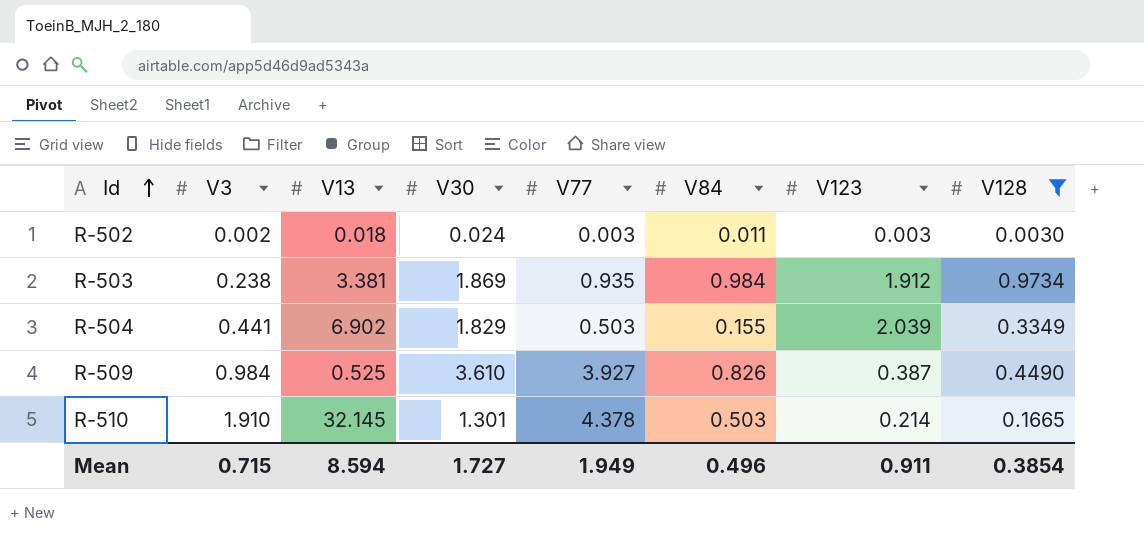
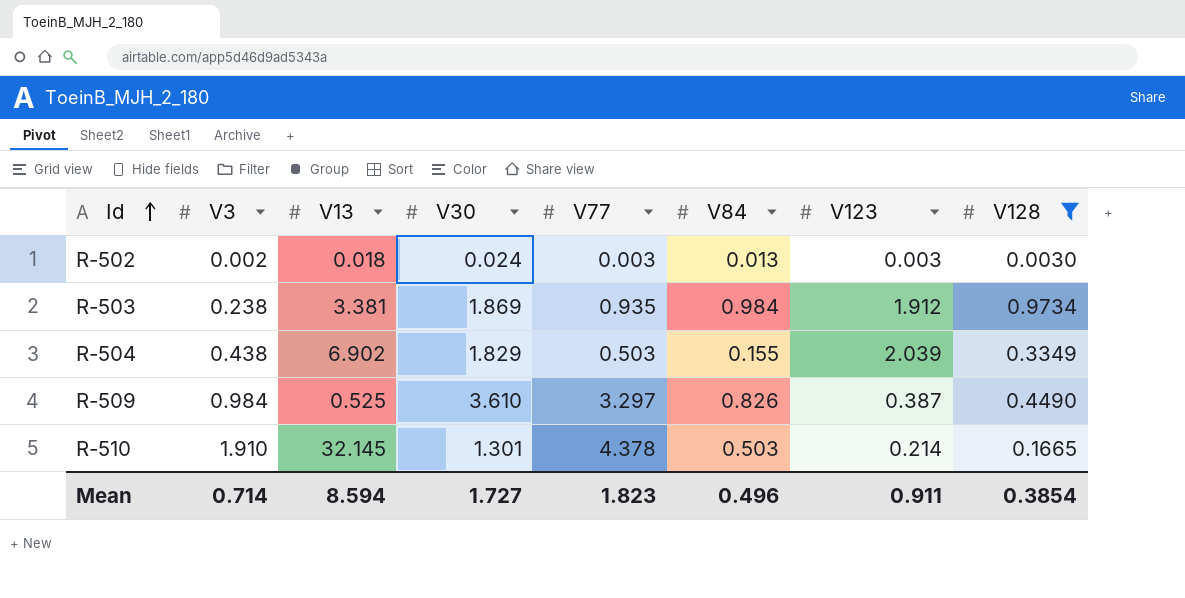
R-502 | V84: 0.011 -> 0.013
R-504 | V3: 0.441 -> 0.438
R-509 | V77: 3.927 -> 3.297
Mean | V3: 0.715 -> 0.714
Mean | V77: 1.949 -> 1.823

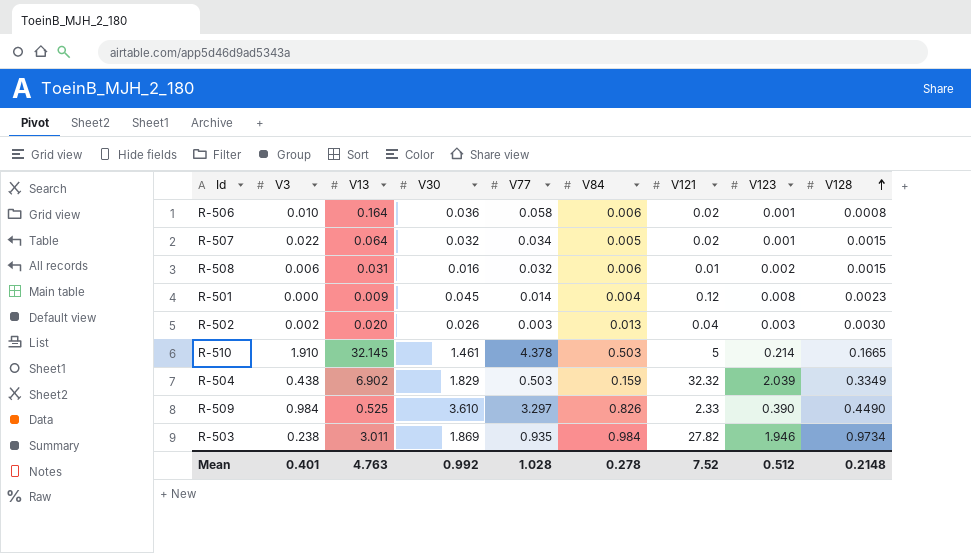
filter: V128 >= 0.0030 -> none
row order: Id ascending -> V128 ascending
column V121 | position: none -> 7
R-502 | V13: 0.018 -> 0.020
R-502 | V30: 0.024 -> 0.026
R-510 | V30: 1.301 -> 1.461
R-504 | V84: 0.155 -> 0.159
R-509 | V123: 0.387 -> 0.390
R-503 | V13: 3.381 -> 3.011
R-503 | V123: 1.912 -> 1.946
Mean | V3: 0.714 -> 0.401
Mean | V13: 8.594 -> 4.763
Mean | V30: 1.727 -> 0.992
Mean | V77: 1.823 -> 1.028
Mean | V84: 0.496 -> 0.278
Mean | V123: 0.911 -> 0.512
Mean | V128: 0.3854 -> 0.2148

